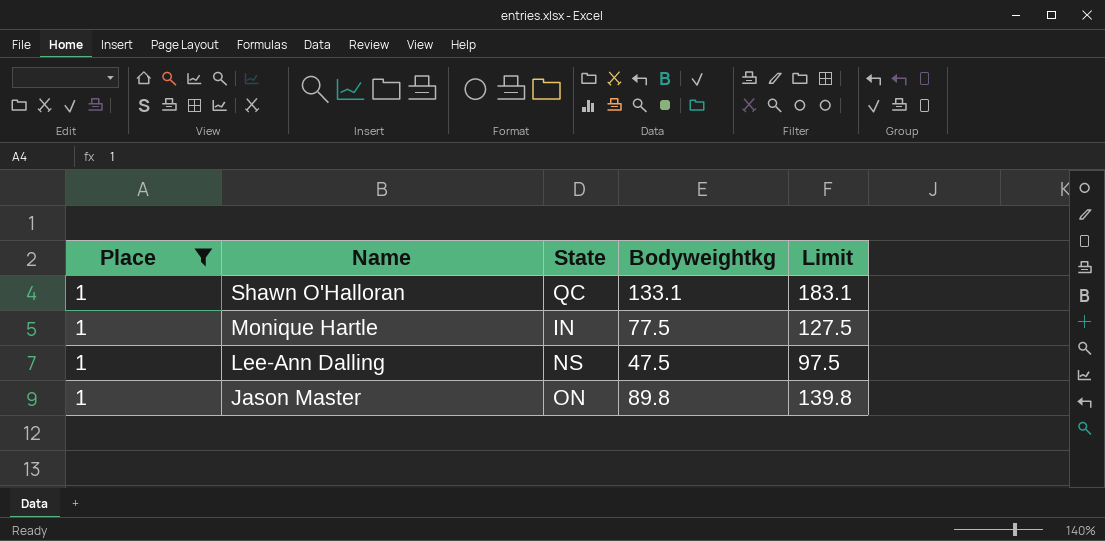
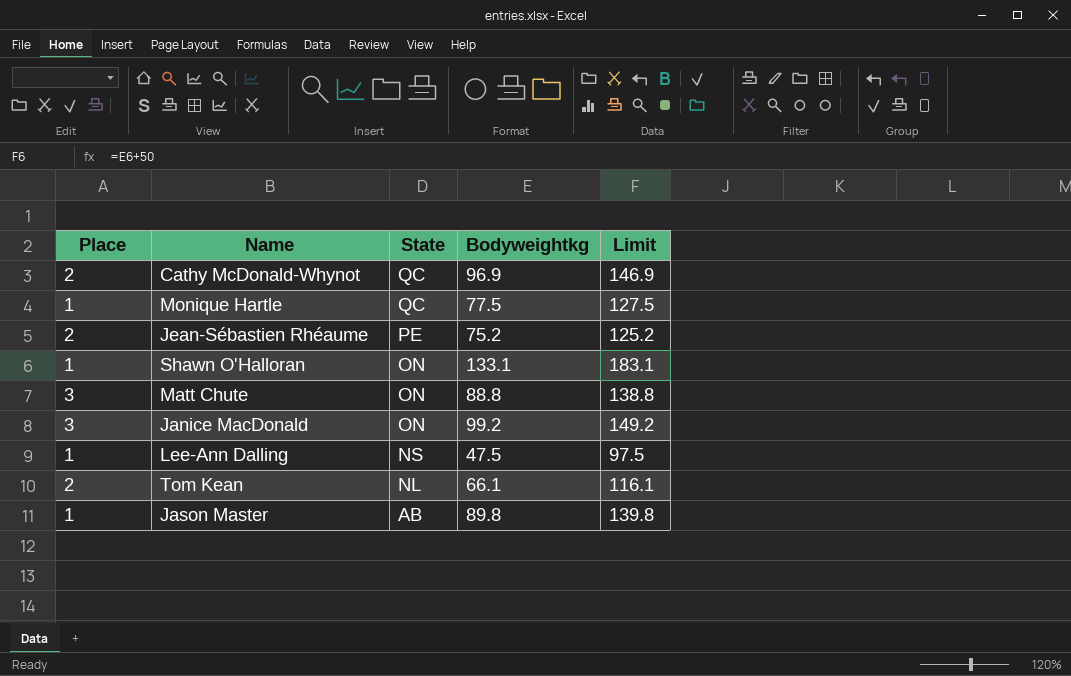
filter: Place = 1 -> none
row order: Name descending -> State descending
Monique Hartle | State: IN -> QC
Shawn O'Halloran | State: QC -> ON
Jason Master | State: ON -> AB

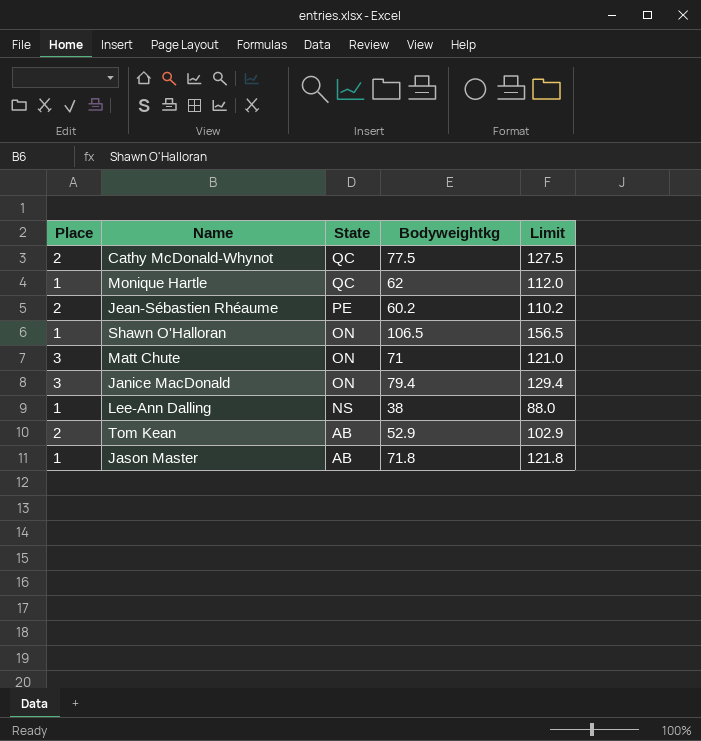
Cathy McDonald-Whynot | Bodyweightkg: 96.9 -> 77.5
Cathy McDonald-Whynot | Limit: 146.9 -> 127.5
Monique Hartle | Bodyweightkg: 77.5 -> 62
Monique Hartle | Limit: 127.5 -> 112.0
Jean-Sébastien Rhéaume | Bodyweightkg: 75.2 -> 60.2
Jean-Sébastien Rhéaume | Limit: 125.2 -> 110.2
Shawn O'Halloran | Bodyweightkg: 133.1 -> 106.5
Shawn O'Halloran | Limit: 183.1 -> 156.5
Matt Chute | Bodyweightkg: 88.8 -> 71
Matt Chute | Limit: 138.8 -> 121.0
Janice MacDonald | Bodyweightkg: 99.2 -> 79.4
Janice MacDonald | Limit: 149.2 -> 129.4
Lee-Ann Dalling | Bodyweightkg: 47.5 -> 38
Lee-Ann Dalling | Limit: 97.5 -> 88.0
Tom Kean | State: NL -> AB
Tom Kean | Bodyweightkg: 66.1 -> 52.9
Tom Kean | Limit: 116.1 -> 102.9
Jason Master | Bodyweightkg: 89.8 -> 71.8
Jason Master | Limit: 139.8 -> 121.8

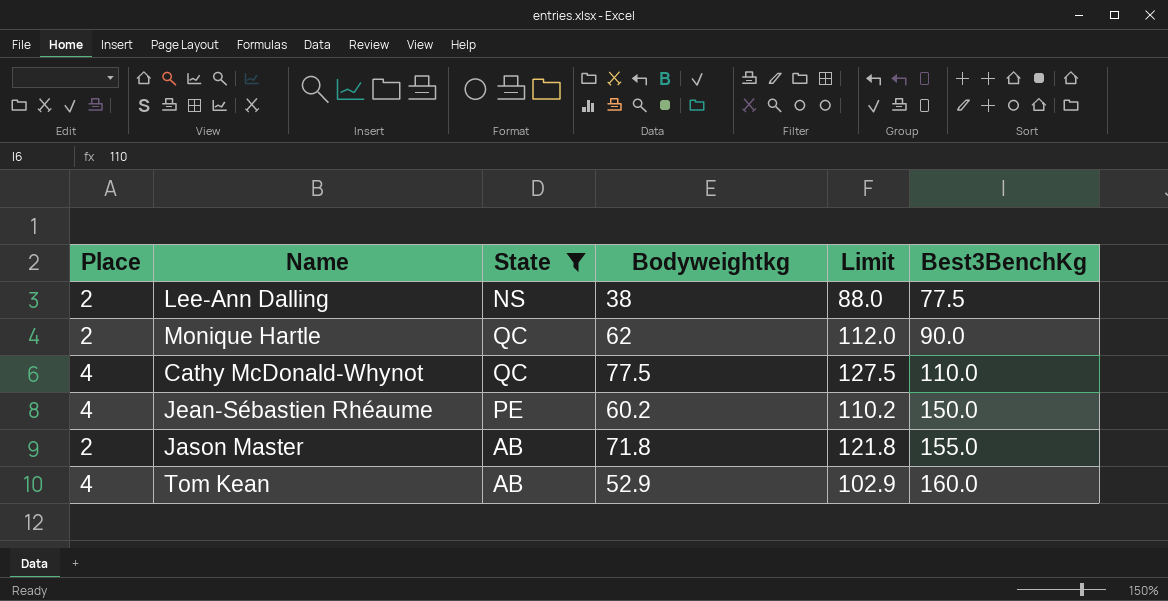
filter: none -> State != ON
row order: State descending -> Best3BenchKg ascending
column Best3BenchKg | position: none -> 6
Lee-Ann Dalling | Place: 1 -> 2
Monique Hartle | Place: 1 -> 2
Cathy McDonald-Whynot | Place: 2 -> 4
Jean-Sébastien Rhéaume | Place: 2 -> 4
Jason Master | Place: 1 -> 2
Tom Kean | Place: 2 -> 4

